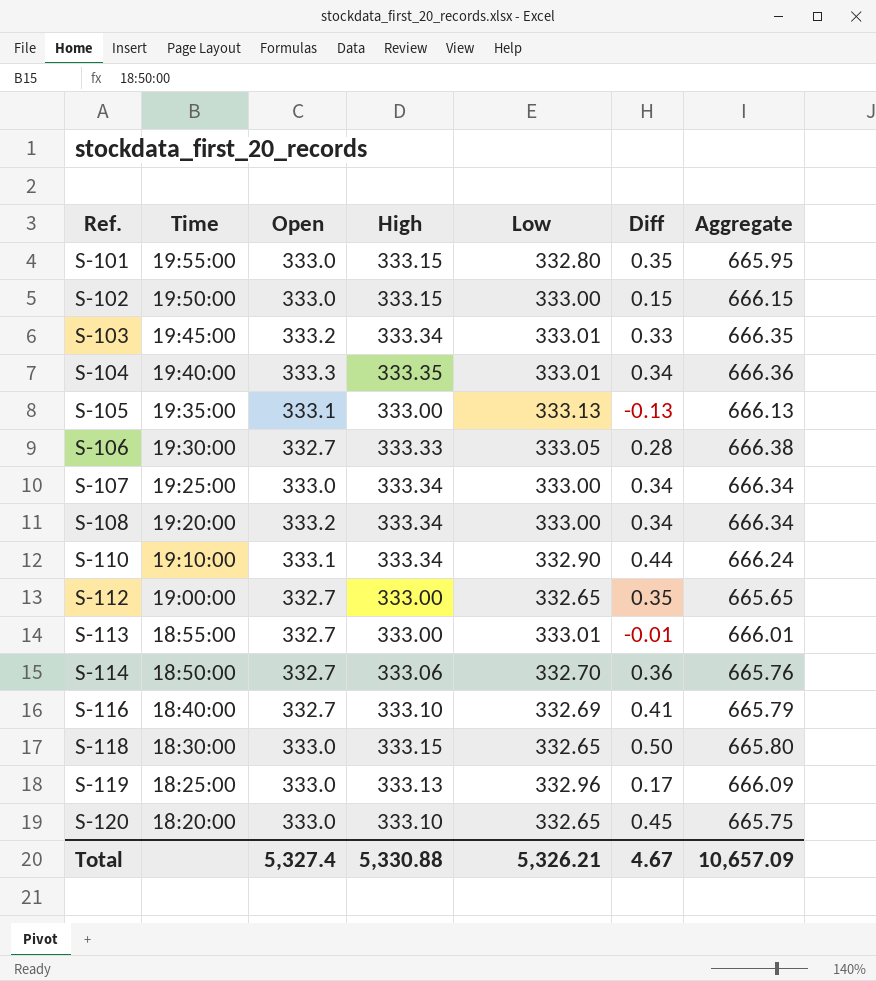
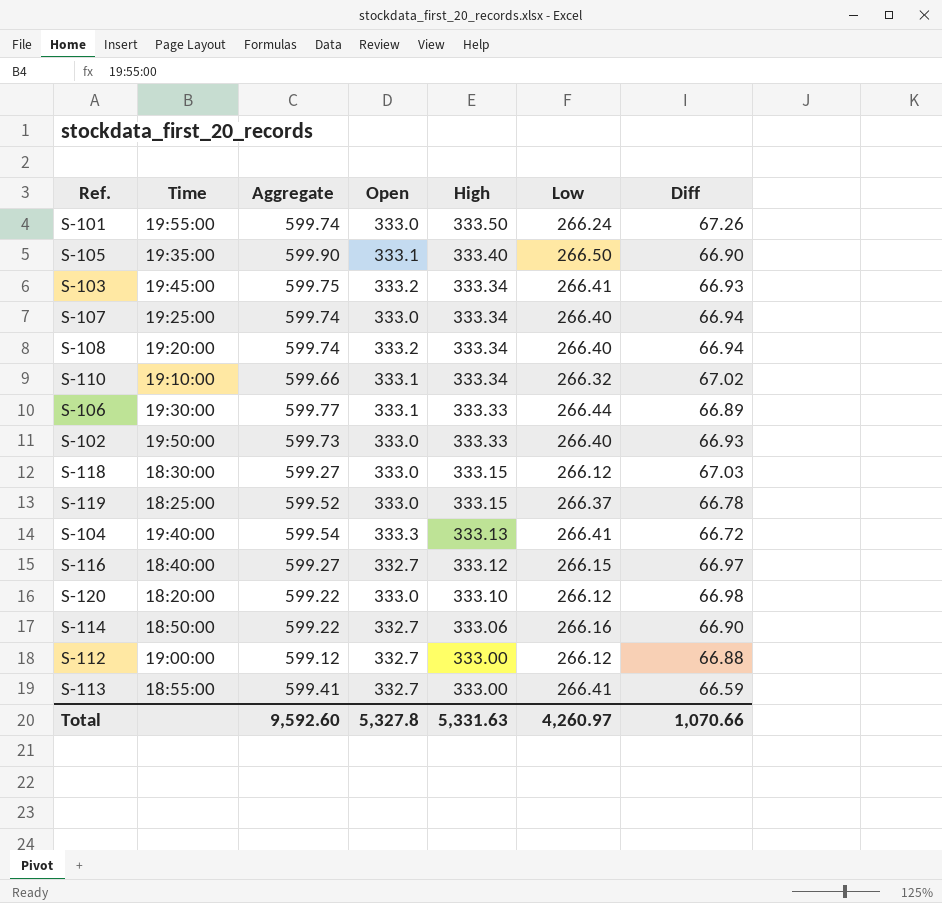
row order: Ref. ascending -> High descending
column Aggregate | position: 7 -> 3
S-101 | Aggregate: 665.95 -> 599.74
S-101 | High: 333.15 -> 333.50
S-101 | Low: 332.80 -> 266.24
S-101 | Diff: 0.35 -> 67.26
S-105 | Aggregate: 666.13 -> 599.90
S-105 | High: 333.00 -> 333.40
S-105 | Low: 333.13 -> 266.50
S-105 | Diff: -0.13 -> 66.90
S-103 | Aggregate: 666.35 -> 599.75
S-103 | Low: 333.01 -> 266.41
S-103 | Diff: 0.33 -> 66.93
S-107 | Aggregate: 666.34 -> 599.74
S-107 | Low: 333.00 -> 266.40
S-107 | Diff: 0.34 -> 66.94
S-108 | Aggregate: 666.34 -> 599.74
S-108 | Low: 333.00 -> 266.40
S-108 | Diff: 0.34 -> 66.94
S-110 | Aggregate: 666.24 -> 599.66
S-110 | Low: 332.90 -> 266.32
S-110 | Diff: 0.44 -> 67.02
S-106 | Aggregate: 666.38 -> 599.77
S-106 | Open: 332.7 -> 333.1
S-106 | Low: 333.05 -> 266.44
S-106 | Diff: 0.28 -> 66.89
S-102 | Aggregate: 666.15 -> 599.73
S-102 | High: 333.15 -> 333.33
S-102 | Low: 333.00 -> 266.40
S-102 | Diff: 0.15 -> 66.93
S-118 | Aggregate: 665.80 -> 599.27
S-118 | Low: 332.65 -> 266.12
S-118 | Diff: 0.50 -> 67.03
S-119 | Aggregate: 666.09 -> 599.52
S-119 | High: 333.13 -> 333.15
S-119 | Low: 332.96 -> 266.37
S-119 | Diff: 0.17 -> 66.78
S-104 | Aggregate: 666.36 -> 599.54
S-104 | High: 333.35 -> 333.13
S-104 | Low: 333.01 -> 266.41
S-104 | Diff: 0.34 -> 66.72
S-116 | Aggregate: 665.79 -> 599.27
S-116 | High: 333.10 -> 333.12
S-116 | Low: 332.69 -> 266.15
S-116 | Diff: 0.41 -> 66.97
S-120 | Aggregate: 665.75 -> 599.22
S-120 | Low: 332.65 -> 266.12
S-120 | Diff: 0.45 -> 66.98
S-114 | Aggregate: 665.76 -> 599.22
S-114 | Low: 332.70 -> 266.16
S-114 | Diff: 0.36 -> 66.90
S-112 | Aggregate: 665.65 -> 599.12
S-112 | Low: 332.65 -> 266.12
S-112 | Diff: 0.35 -> 66.88
S-113 | Aggregate: 666.01 -> 599.41
S-113 | Low: 333.01 -> 266.41
S-113 | Diff: -0.01 -> 66.59
Total | Aggregate: 10,657.09 -> 9,592.60
Total | Open: 5,327.4 -> 5,327.8
Total | High: 5,330.88 -> 5,331.63
Total | Low: 5,326.21 -> 4,260.97
Total | Diff: 4.67 -> 1,070.66

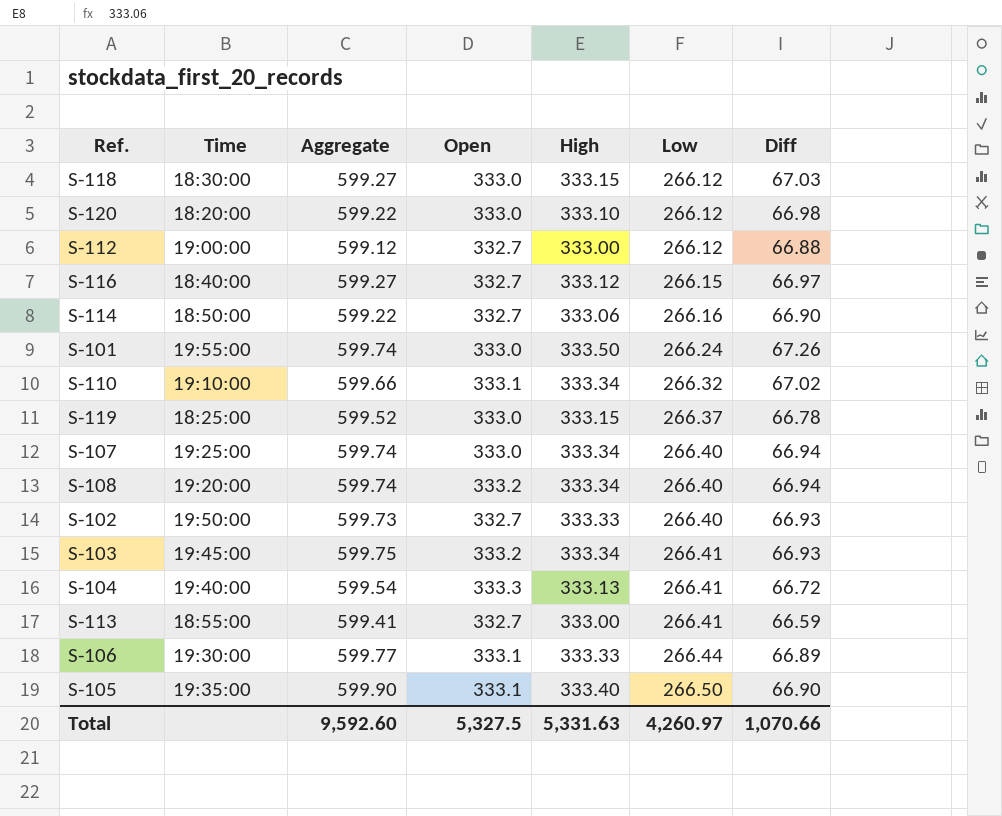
row order: High descending -> Low ascending
S-102 | Open: 333.0 -> 332.7
Total | Open: 5,327.8 -> 5,327.5

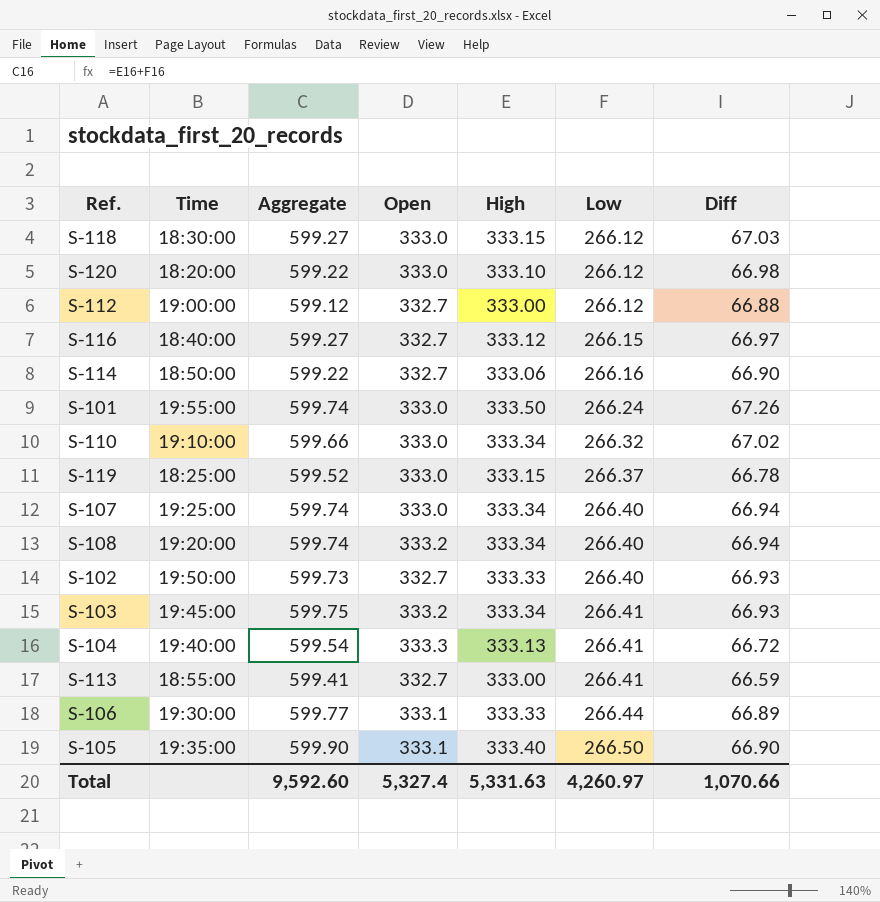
S-110 | Open: 333.1 -> 333.0
Total | Open: 5,327.5 -> 5,327.4

